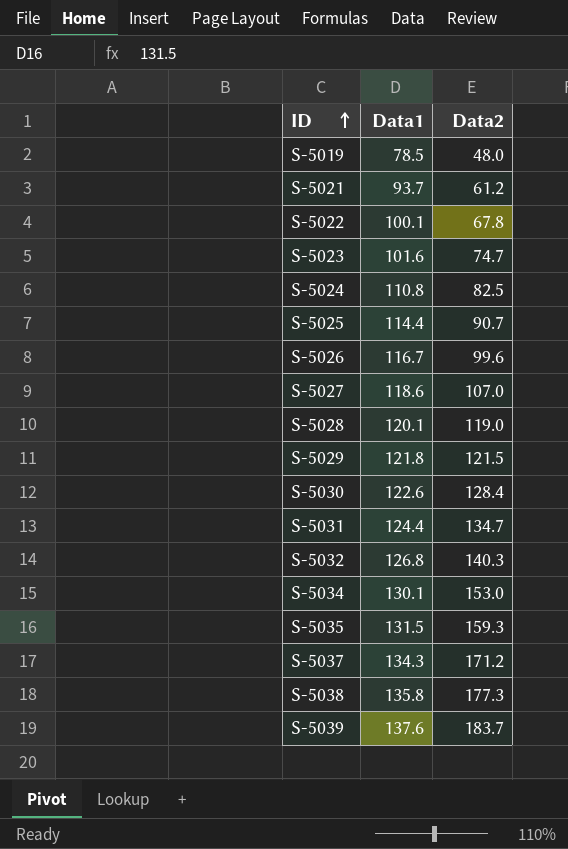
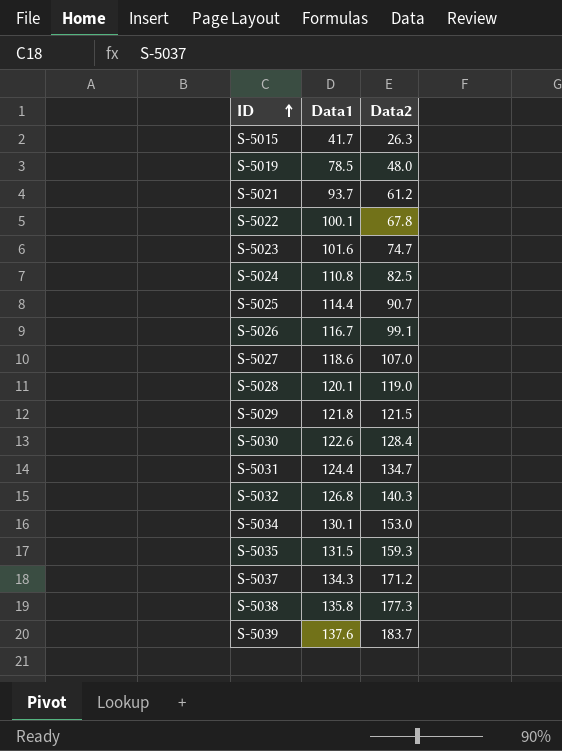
row S-5015: none -> 41.7 | 26.3
S-5026 | Data2: 99.6 -> 99.1

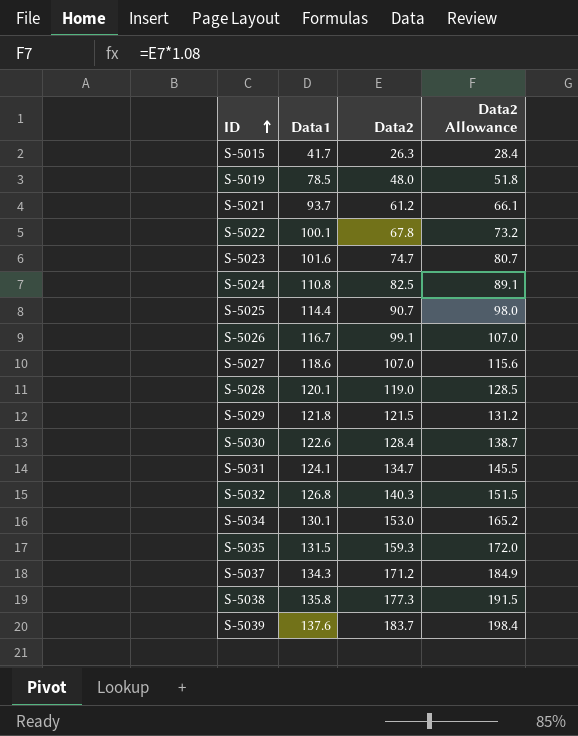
column Data2 Allowance | formula: none -> [Data2] * 1.08
S-5031 | Data1: 124.4 -> 124.1

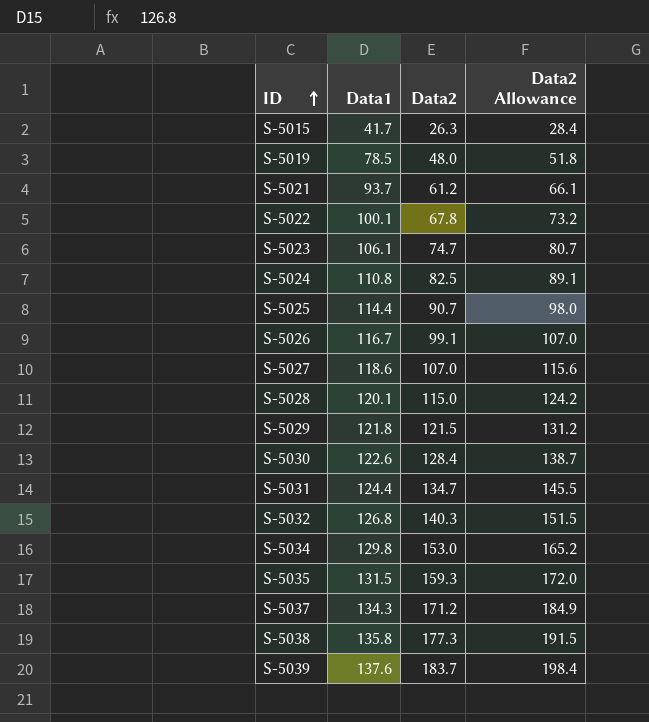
S-5023 | Data1: 101.6 -> 106.1
S-5028 | Data2: 119.0 -> 115.0
S-5028 | Data2 Allowance: 128.5 -> 124.2
S-5031 | Data1: 124.1 -> 124.4
S-5034 | Data1: 130.1 -> 129.8

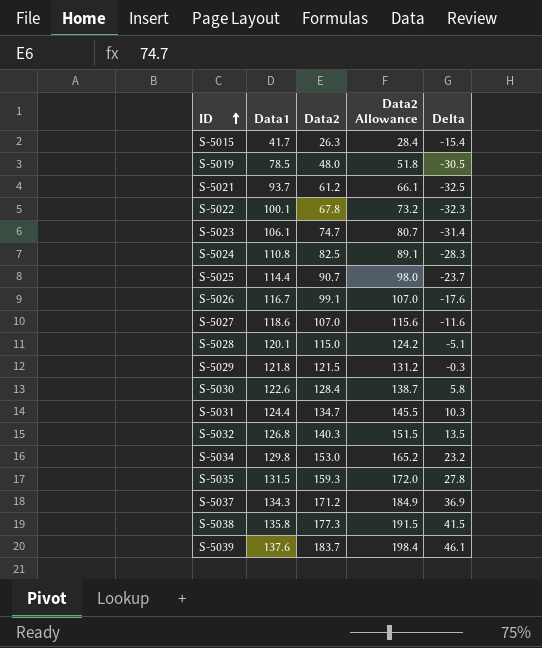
column Delta | formula: none -> [Data2] - [Data1]

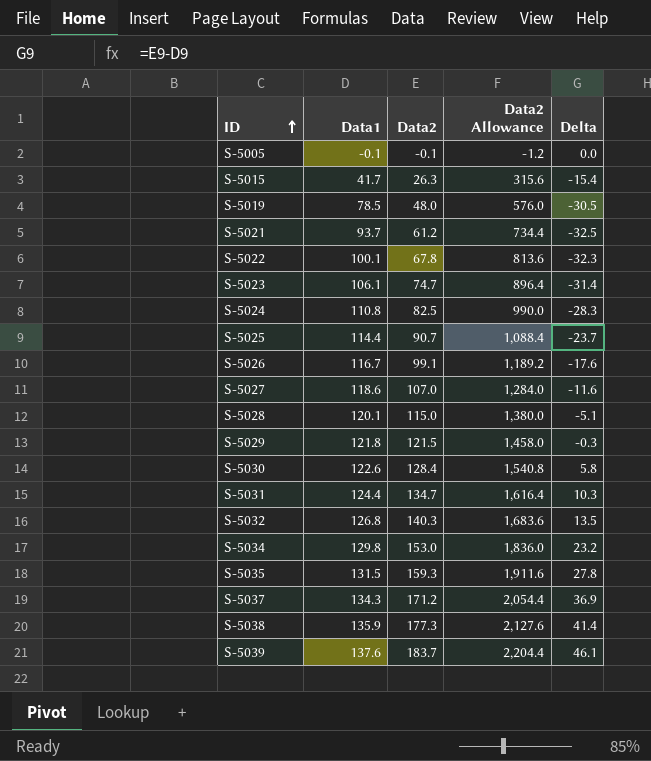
column Data2 Allowance | formula: [Data2] * 1.08 -> [Data2] * 12
row S-5005: none -> -0.1 | -0.1 | -1.2 | 0.0
S-5038 | Data1: 135.8 -> 135.9
S-5038 | Delta: 41.5 -> 41.4

